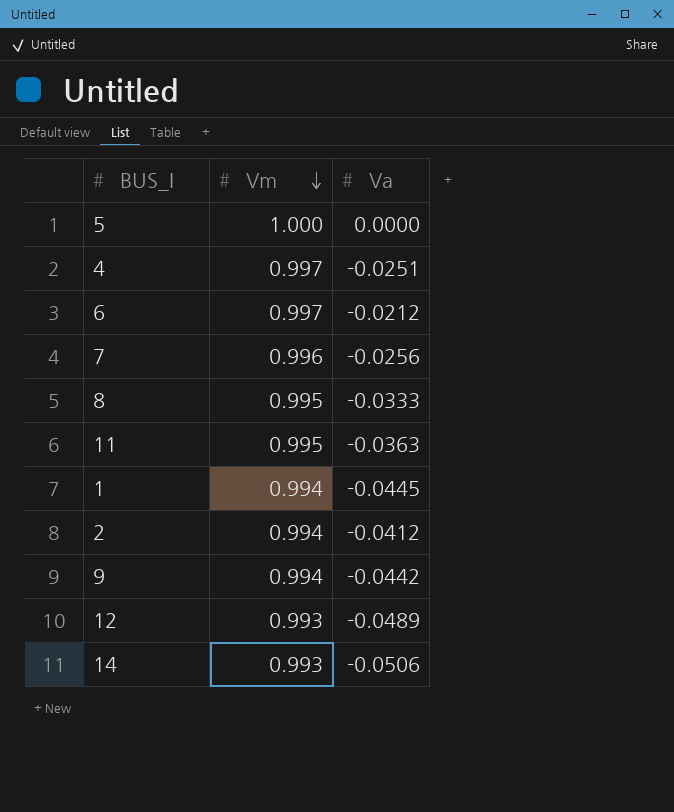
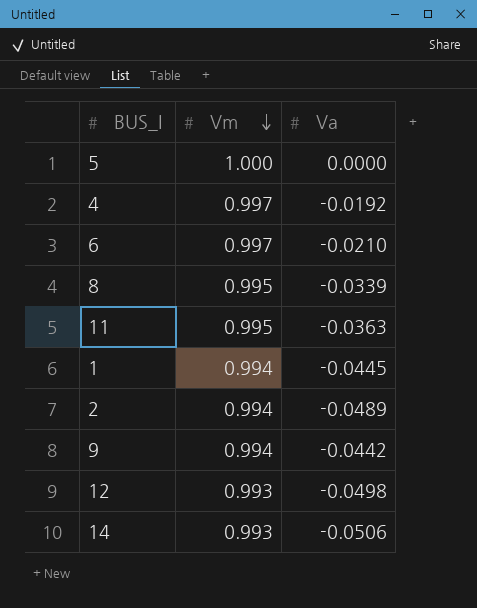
row 7: 0.996 | -0.0256 -> none
4 | Va: -0.0251 -> -0.0192
6 | Va: -0.0212 -> -0.0210
8 | Va: -0.0333 -> -0.0339
2 | Va: -0.0412 -> -0.0489
12 | Va: -0.0489 -> -0.0498

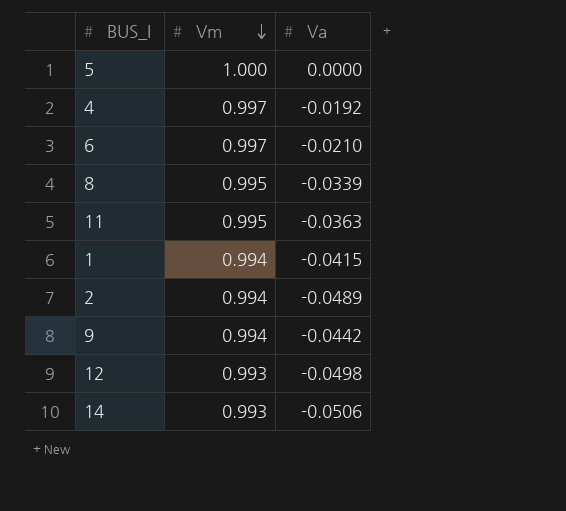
1 | Va: -0.0445 -> -0.0415

